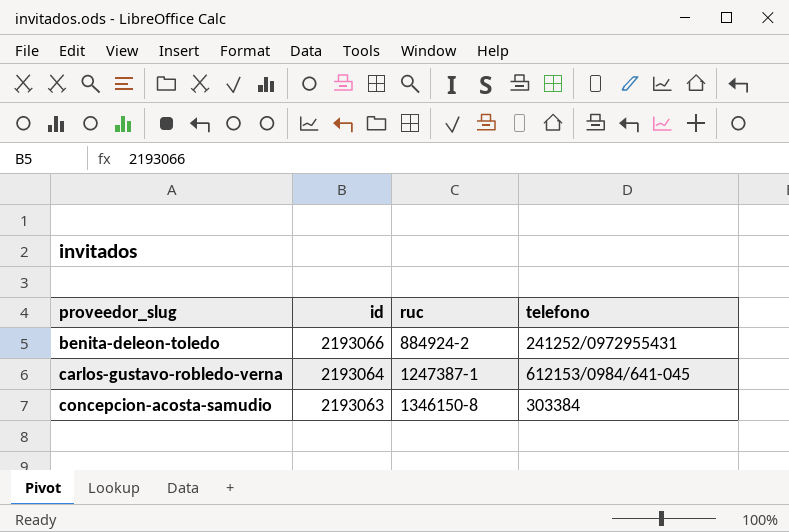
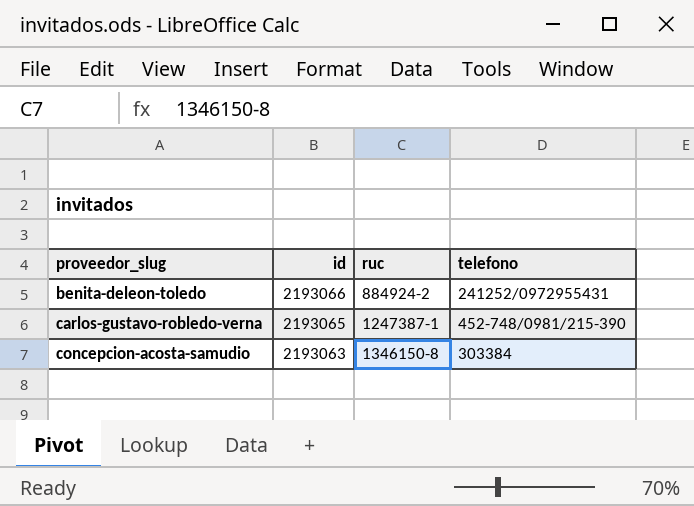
carlos-gustavo-robledo-verna | id: 2193064 -> 2193065
carlos-gustavo-robledo-verna | telefono: 612153/0984/641-045 -> 452-748/0981/215-390

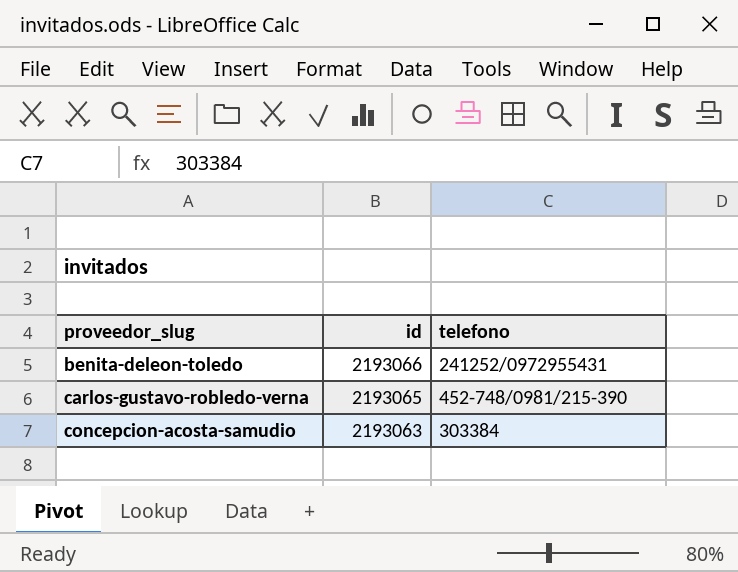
column ruc | position: 3 -> none

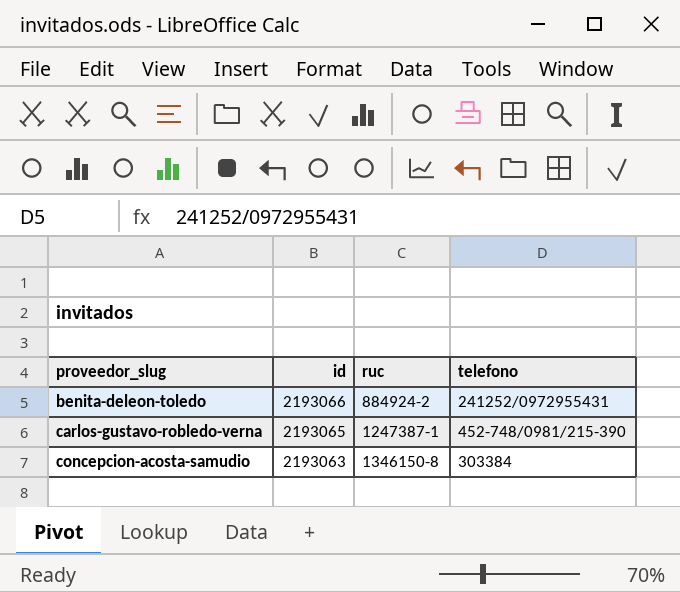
column ruc | position: none -> 3

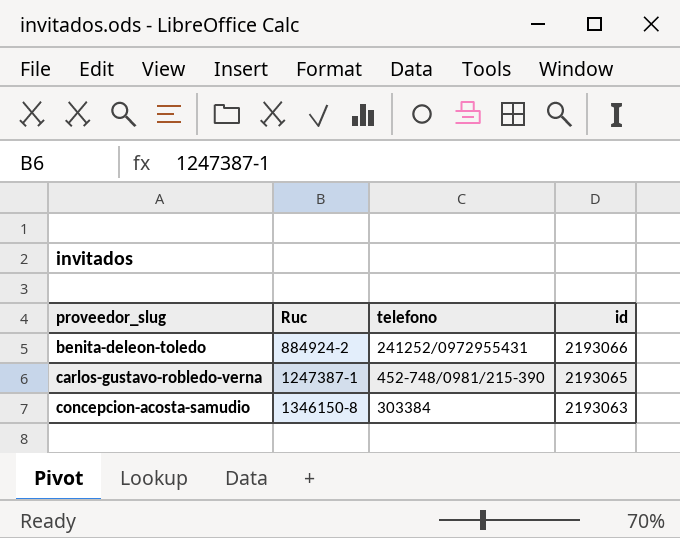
column name: ruc -> Ruc
column id | position: 2 -> 4

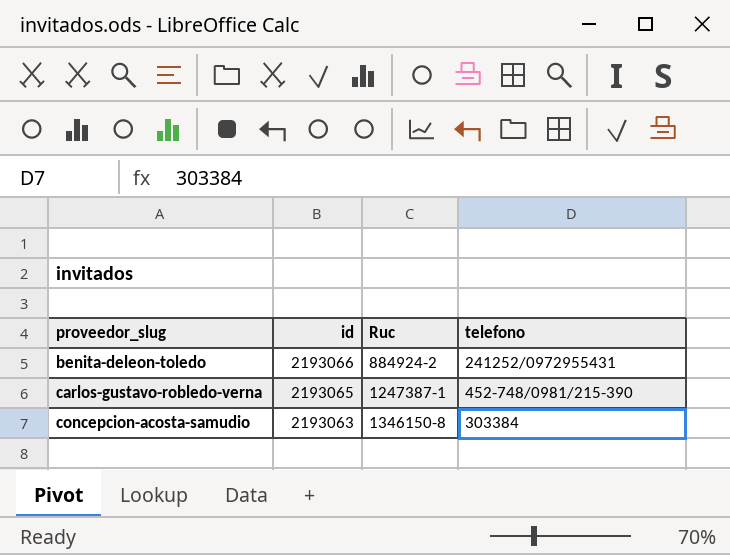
column id | position: 4 -> 2

